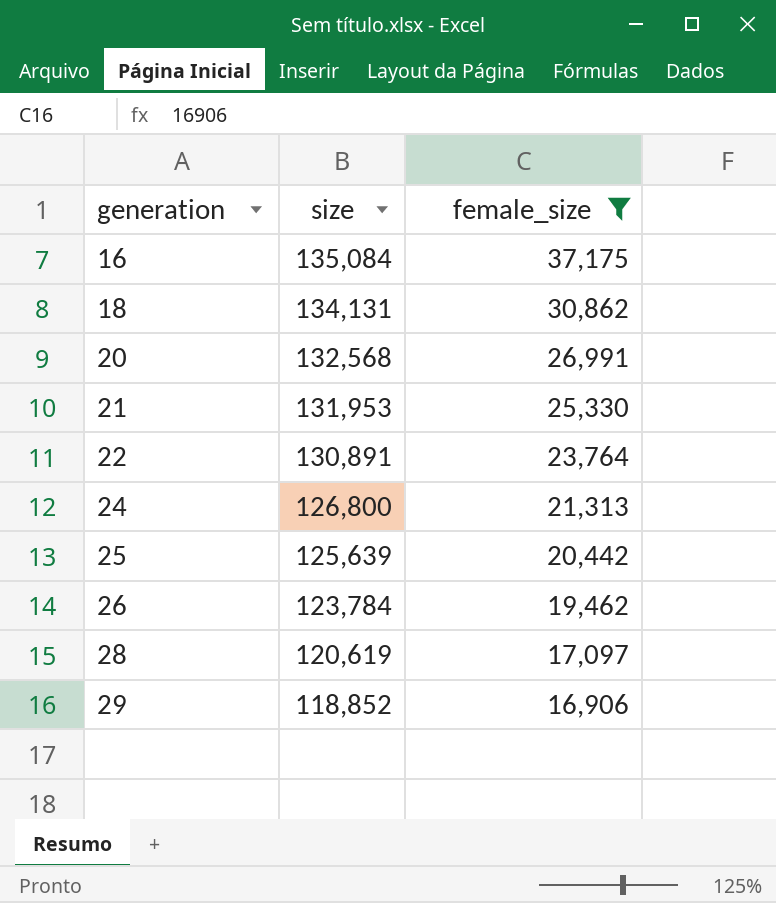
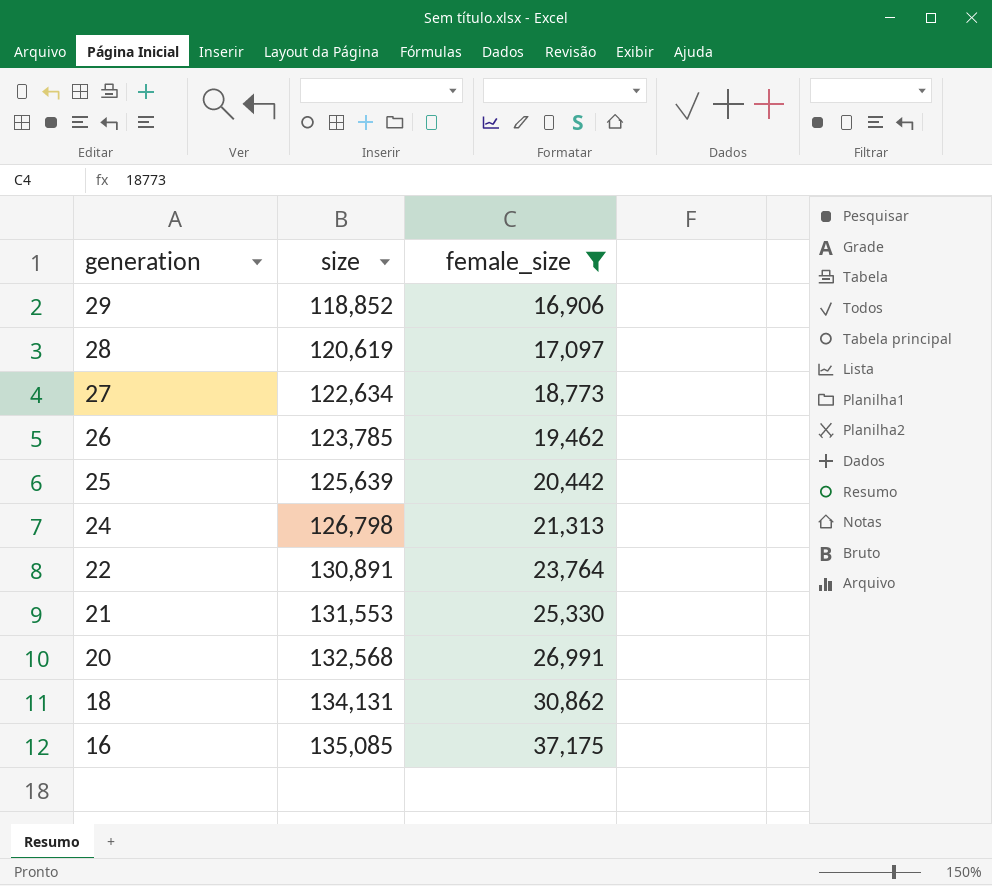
row order: generation ascending -> generation descending
row 27: none -> 122,634 | 18,773
26 | size: 123,784 -> 123,785
24 | size: 126,800 -> 126,798
21 | size: 131,953 -> 131,553
16 | size: 135,084 -> 135,085

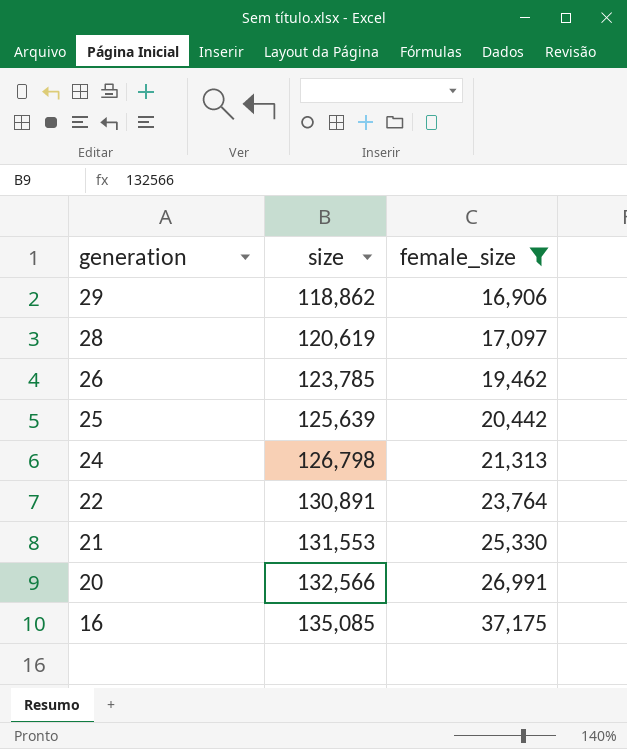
row 27: 122,634 | 18,773 -> none
row 18: 134,131 | 30,862 -> none
29 | size: 118,852 -> 118,862
20 | size: 132,568 -> 132,566

